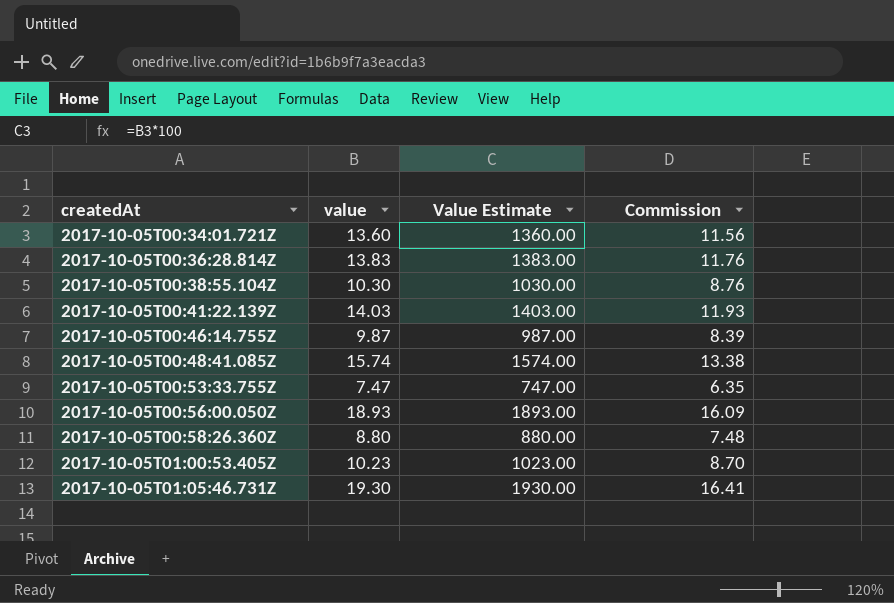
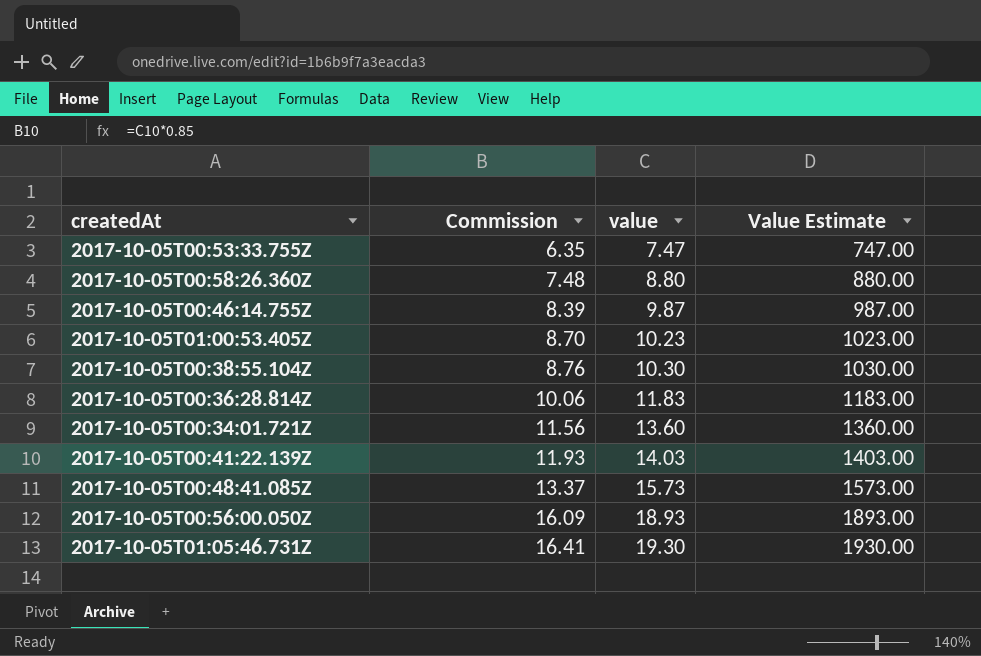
row order: createdAt ascending -> Commission ascending
column Commission | position: 4 -> 2
2017-10-05T00:36:28.814Z | Commission: 11.76 -> 10.06
2017-10-05T00:36:28.814Z | value: 13.83 -> 11.83
2017-10-05T00:36:28.814Z | Value Estimate: 1383.00 -> 1183.00
2017-10-05T00:48:41.085Z | Commission: 13.38 -> 13.37
2017-10-05T00:48:41.085Z | value: 15.74 -> 15.73
2017-10-05T00:48:41.085Z | Value Estimate: 1574.00 -> 1573.00

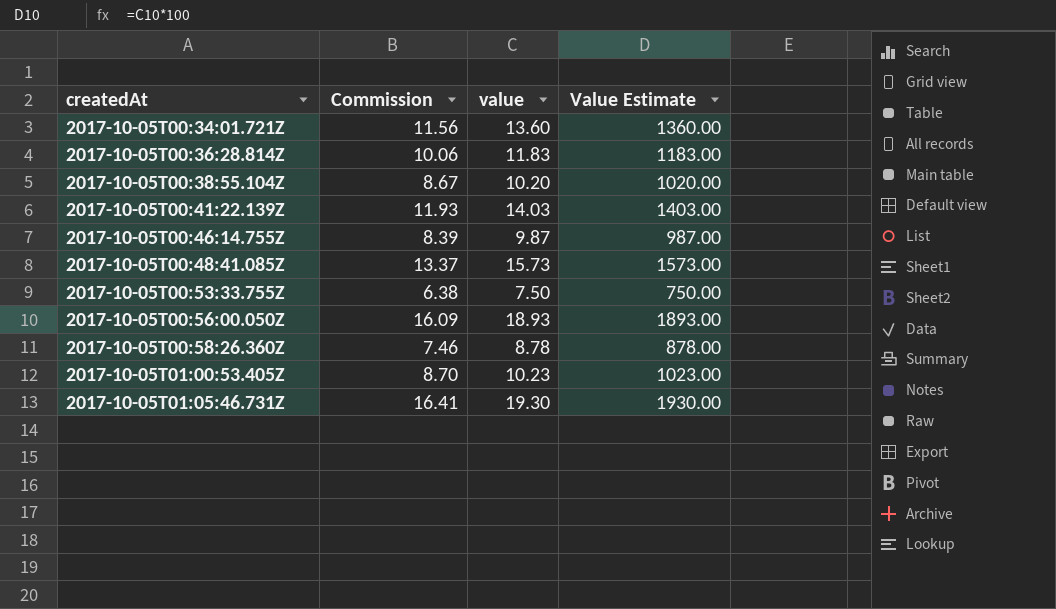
row order: Commission ascending -> createdAt ascending
2017-10-05T00:38:55.104Z | Commission: 8.76 -> 8.67
2017-10-05T00:38:55.104Z | value: 10.30 -> 10.20
2017-10-05T00:38:55.104Z | Value Estimate: 1030.00 -> 1020.00
2017-10-05T00:53:33.755Z | Commission: 6.35 -> 6.38
2017-10-05T00:53:33.755Z | value: 7.47 -> 7.50
2017-10-05T00:53:33.755Z | Value Estimate: 747.00 -> 750.00
2017-10-05T00:58:26.360Z | Commission: 7.48 -> 7.46
2017-10-05T00:58:26.360Z | value: 8.80 -> 8.78
2017-10-05T00:58:26.360Z | Value Estimate: 880.00 -> 878.00

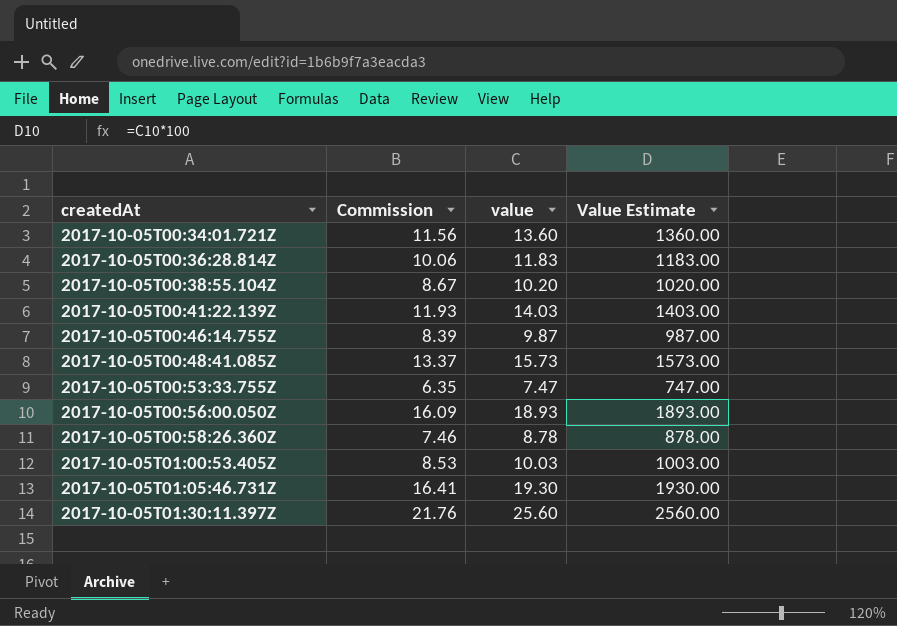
2017-10-05T00:53:33.755Z | Commission: 6.38 -> 6.35
2017-10-05T00:53:33.755Z | value: 7.50 -> 7.47
2017-10-05T00:53:33.755Z | Value Estimate: 750.00 -> 747.00
2017-10-05T01:00:53.405Z | Commission: 8.70 -> 8.53
2017-10-05T01:00:53.405Z | value: 10.23 -> 10.03
2017-10-05T01:00:53.405Z | Value Estimate: 1023.00 -> 1003.00
row 2017-10-05T01:30:11.397Z: none -> 21.76 | 25.60 | 2560.00

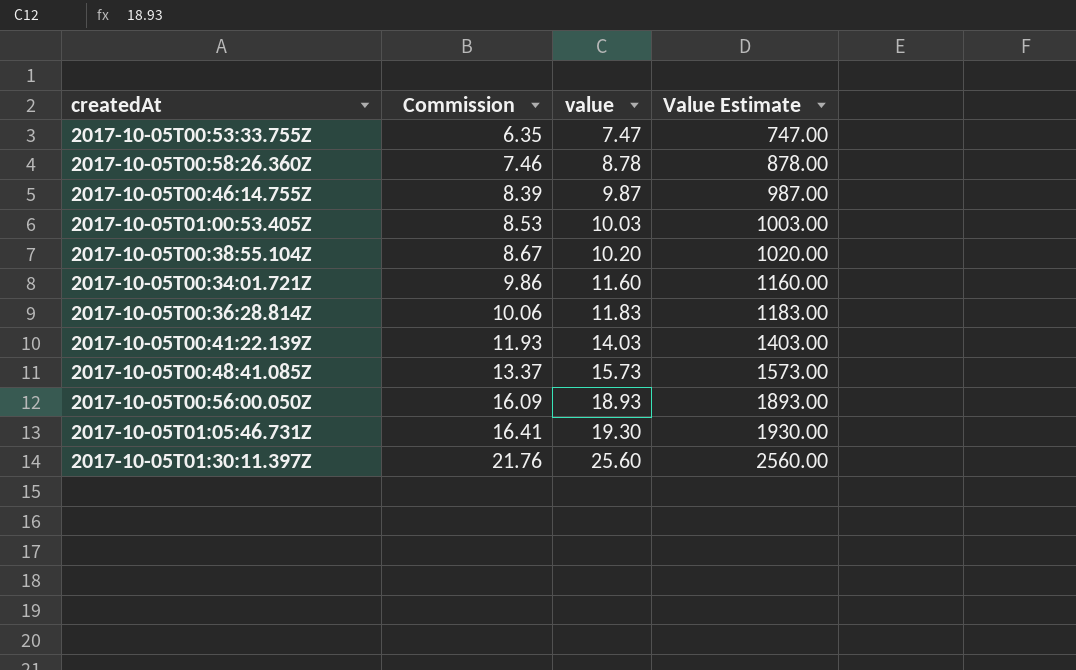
row order: createdAt ascending -> Commission ascending
2017-10-05T00:34:01.721Z | Commission: 11.56 -> 9.86
2017-10-05T00:34:01.721Z | value: 13.60 -> 11.60
2017-10-05T00:34:01.721Z | Value Estimate: 1360.00 -> 1160.00

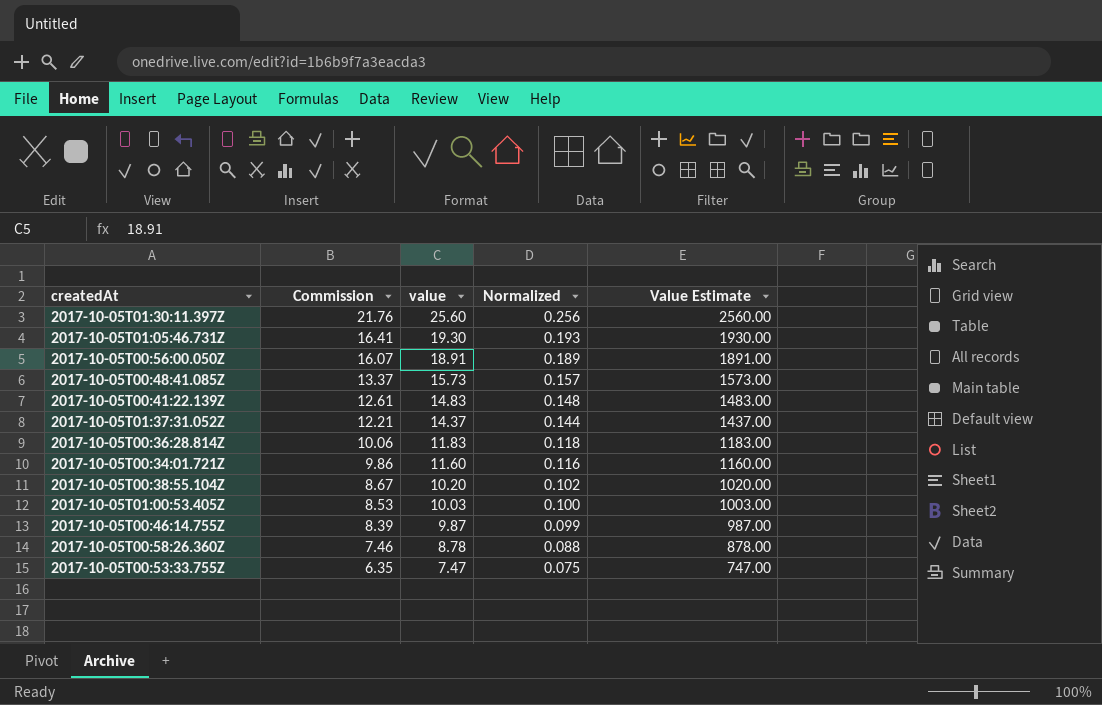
row order: Commission ascending -> Commission descending
column Normalized | formula: none -> [value] * 0.01
2017-10-05T00:56:00.050Z | Commission: 16.09 -> 16.07
2017-10-05T00:56:00.050Z | value: 18.93 -> 18.91
2017-10-05T00:56:00.050Z | Value Estimate: 1893.00 -> 1891.00
2017-10-05T00:41:22.139Z | Commission: 11.93 -> 12.61
2017-10-05T00:41:22.139Z | value: 14.03 -> 14.83
2017-10-05T00:41:22.139Z | Value Estimate: 1403.00 -> 1483.00
row 2017-10-05T01:37:31.052Z: none -> 12.21 | 14.37 | 0.144 | 1437.00

